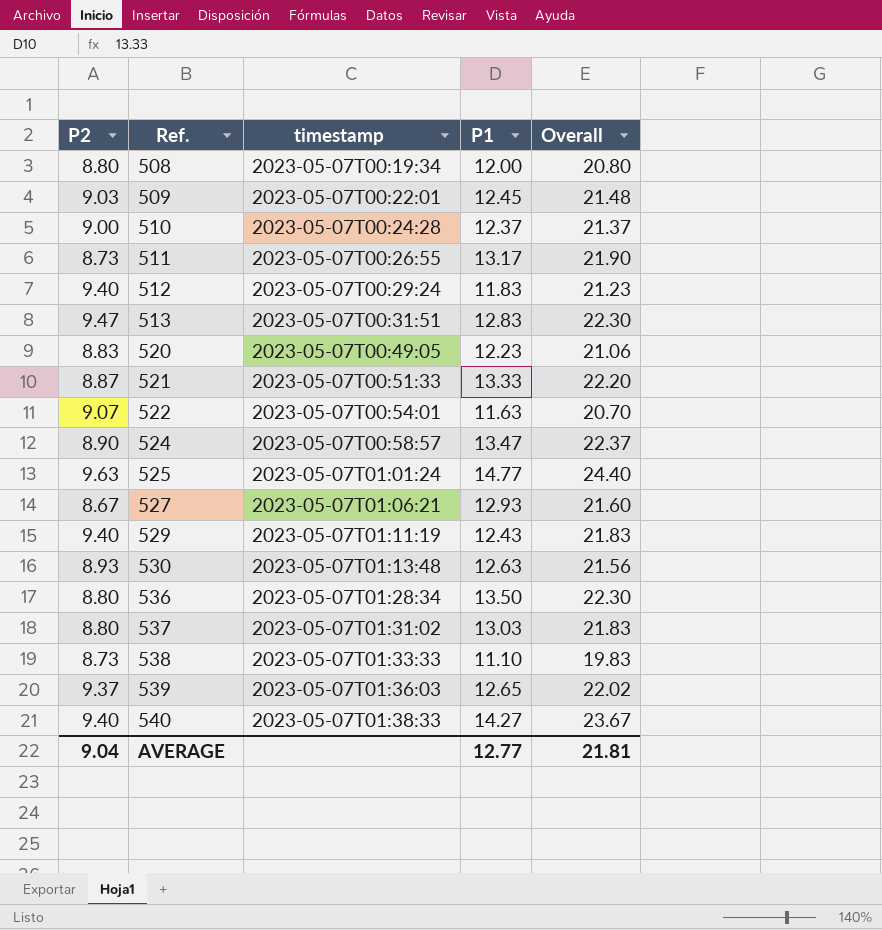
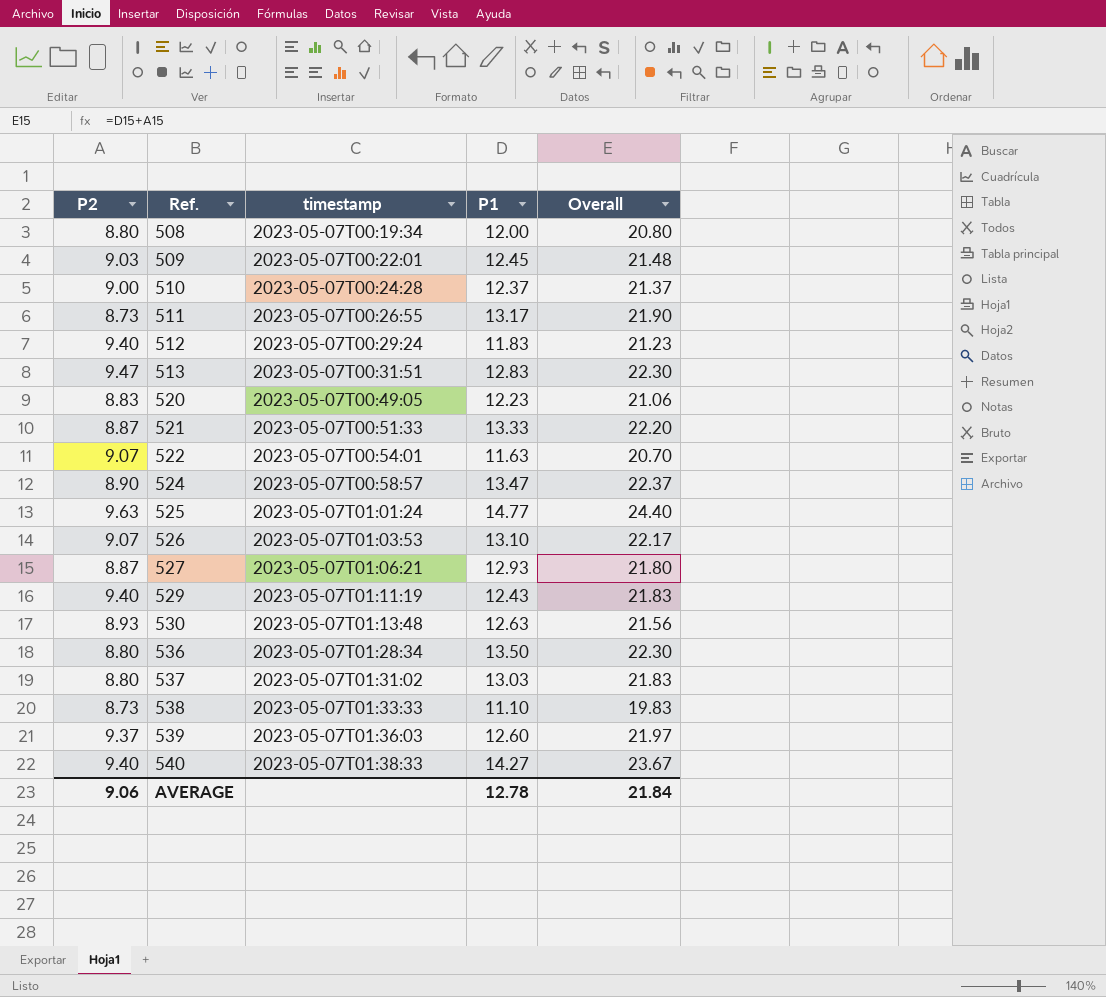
row 526: none -> 9.07 | 2023-05-07T01:03:53 | 13.10 | 22.17
527 | P2: 8.67 -> 8.87
527 | Overall: 21.60 -> 21.80
539 | P1: 12.65 -> 12.60
539 | Overall: 22.02 -> 21.97
AVERAGE | P2: 9.04 -> 9.06
AVERAGE | P1: 12.77 -> 12.78
AVERAGE | Overall: 21.81 -> 21.84

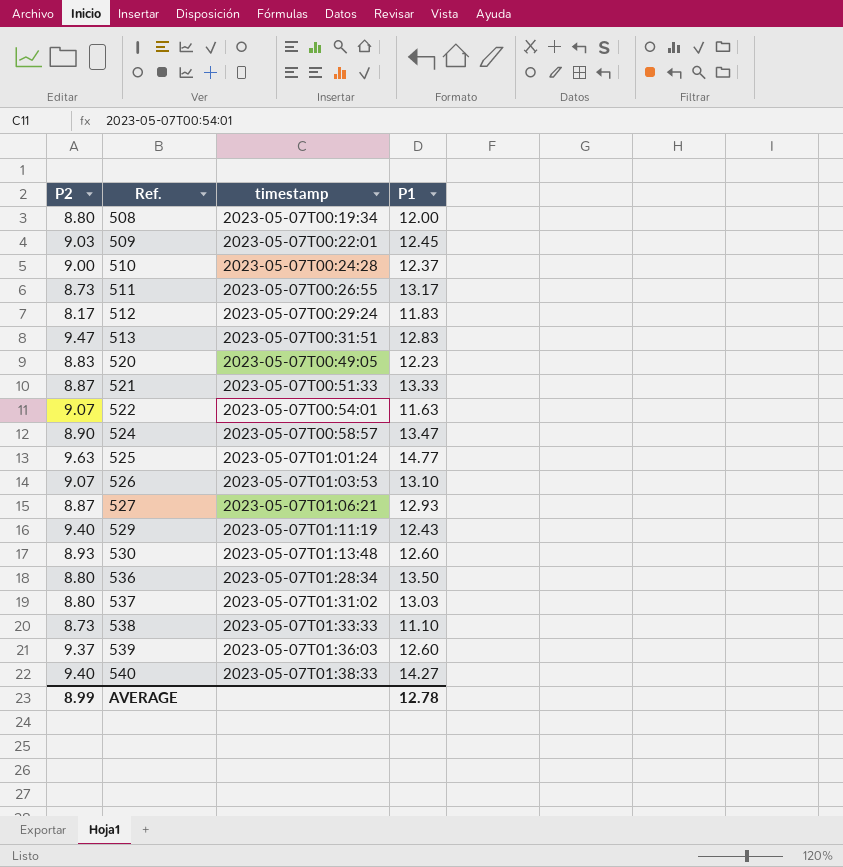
column Overall | formula: [P2] + [P1] -> none
512 | P2: 9.40 -> 8.17
530 | P1: 12.63 -> 12.60
AVERAGE | P2: 9.06 -> 8.99

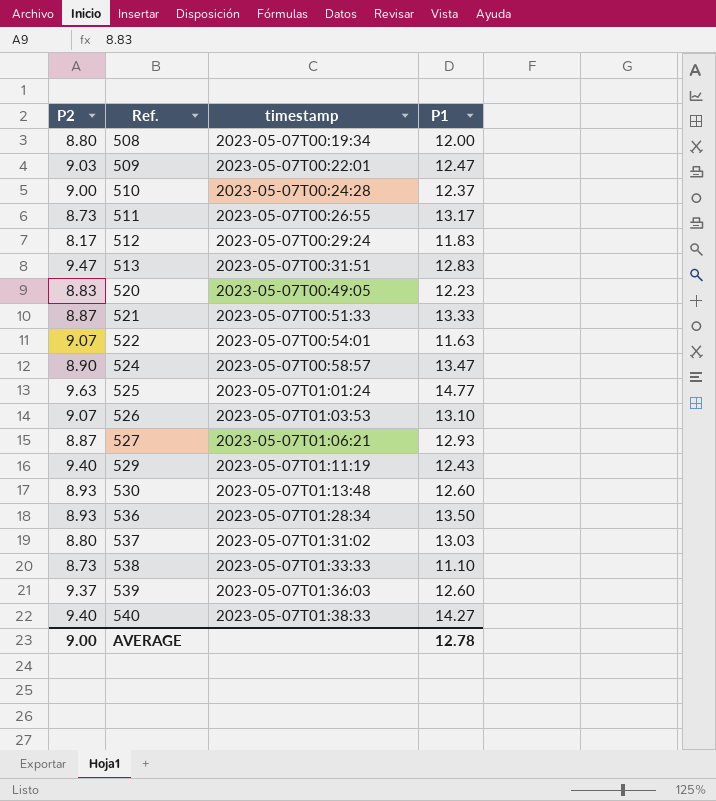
509 | P1: 12.45 -> 12.47
536 | P2: 8.80 -> 8.93
AVERAGE | P2: 8.99 -> 9.00

